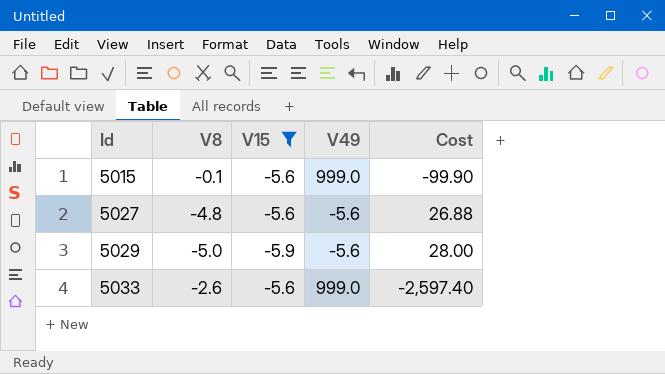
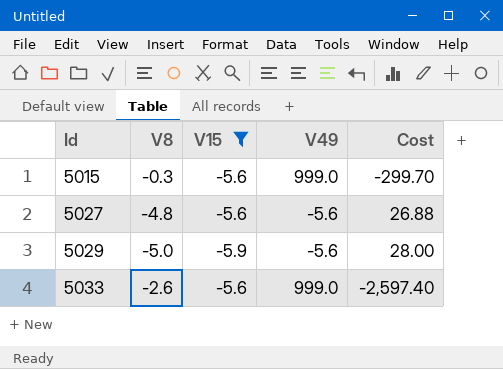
5015 | V8: -0.1 -> -0.3
5015 | Cost: -99.90 -> -299.70

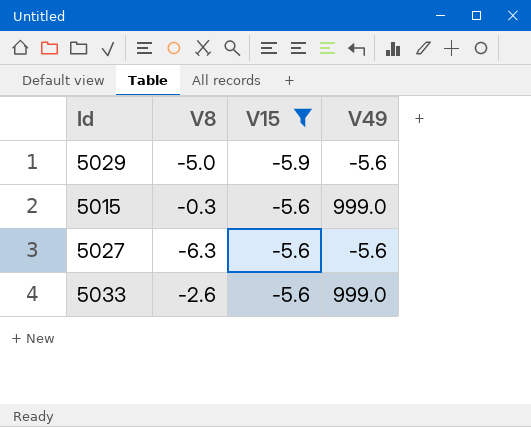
row order: Id ascending -> V15 ascending
column Cost | formula: [V8] * [V49] -> none
5027 | V8: -4.8 -> -6.3

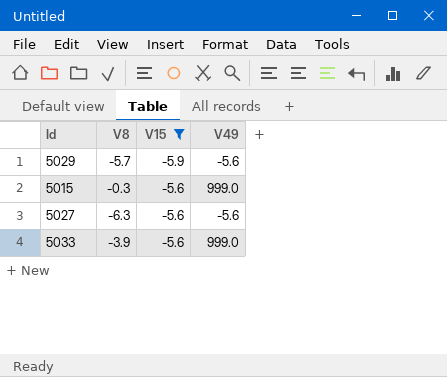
5029 | V8: -5.0 -> -5.7
5033 | V8: -2.6 -> -3.9

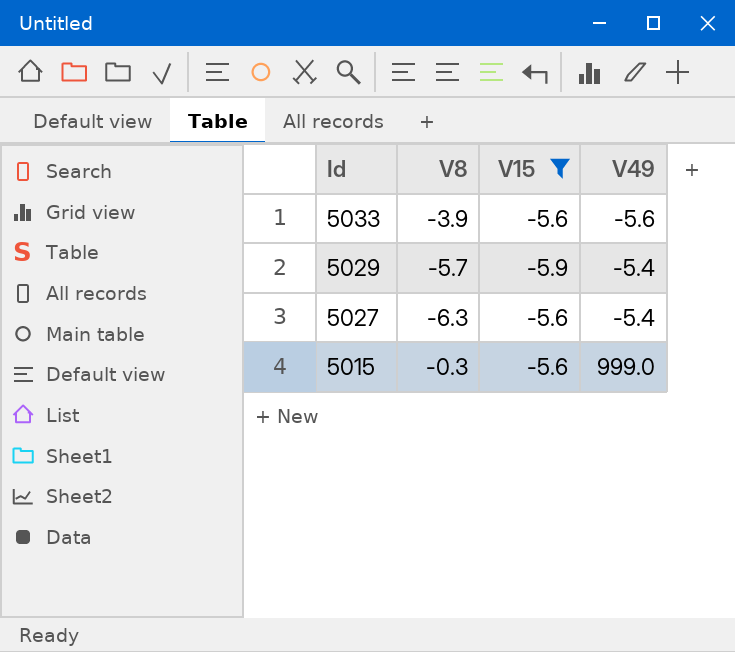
row order: V15 ascending -> Id descending
5033 | V49: 999.0 -> -5.6
5029 | V49: -5.6 -> -5.4
5027 | V49: -5.6 -> -5.4

